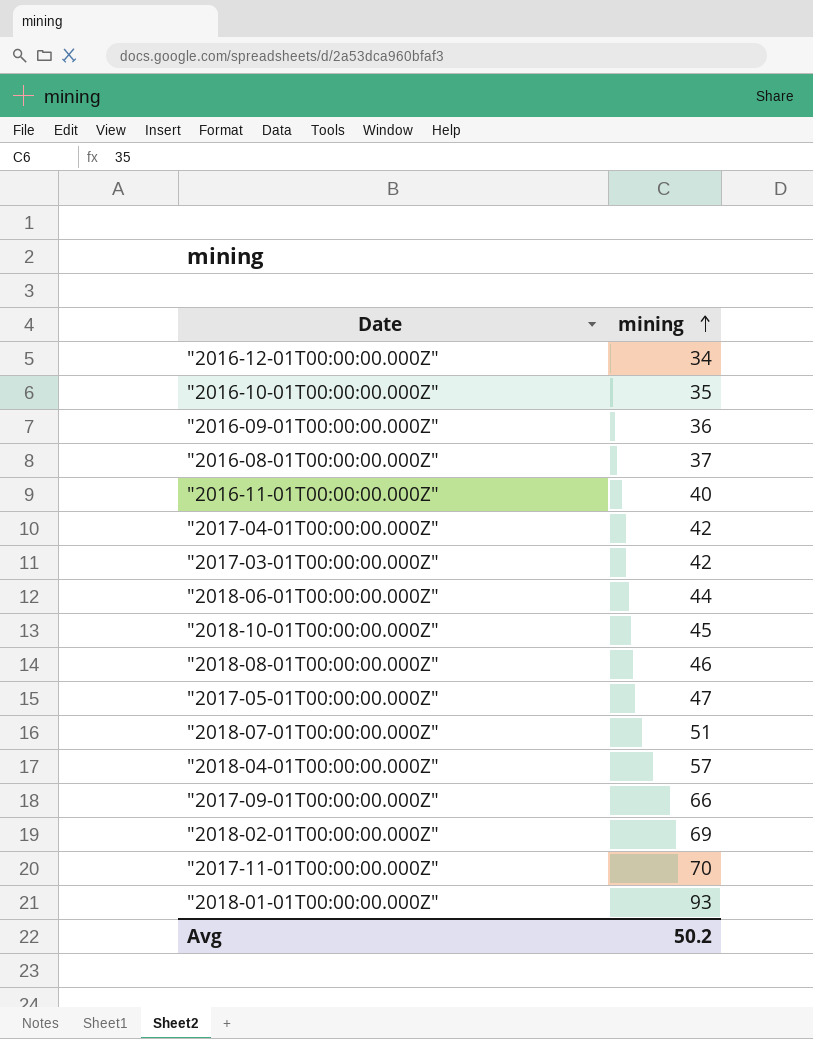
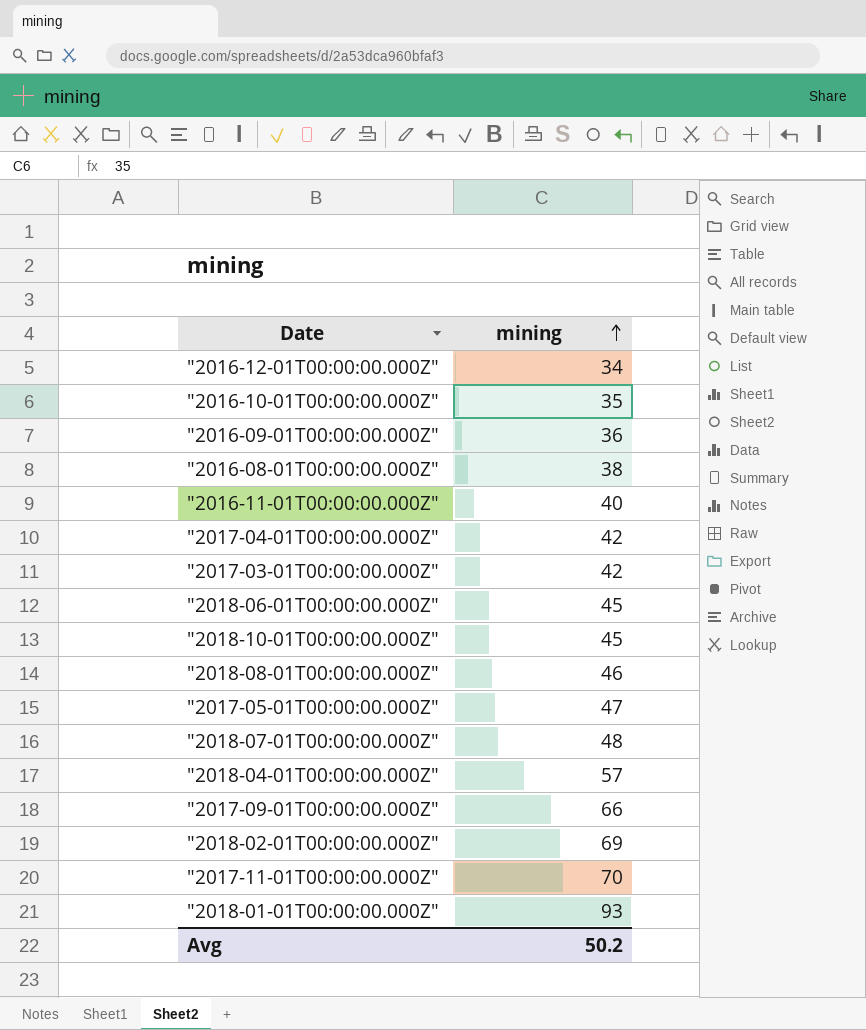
"2016-08-01T00:00:00.000Z" | mining: 37 -> 38
"2018-06-01T00:00:00.000Z" | mining: 44 -> 45
"2018-07-01T00:00:00.000Z" | mining: 51 -> 48

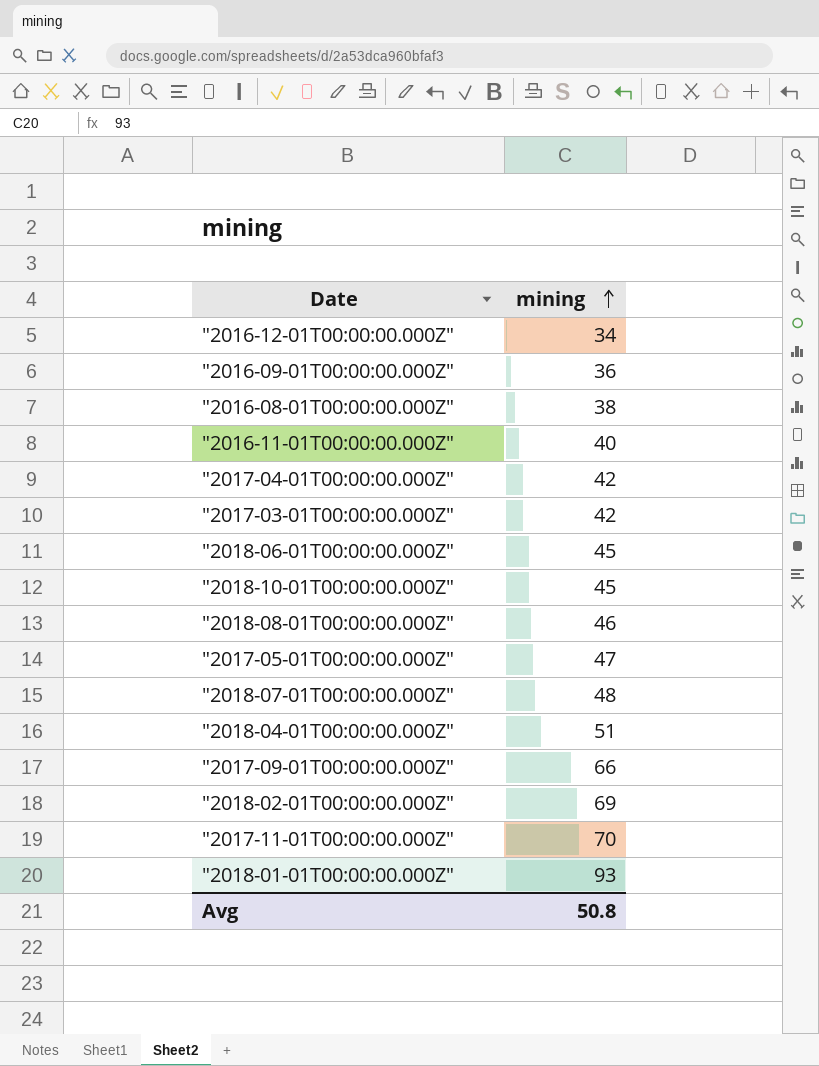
row "2016-10-01T00:00:00.000Z": 35 -> none
"2018-04-01T00:00:00.000Z" | mining: 57 -> 51
Avg | mining: 50.2 -> 50.8

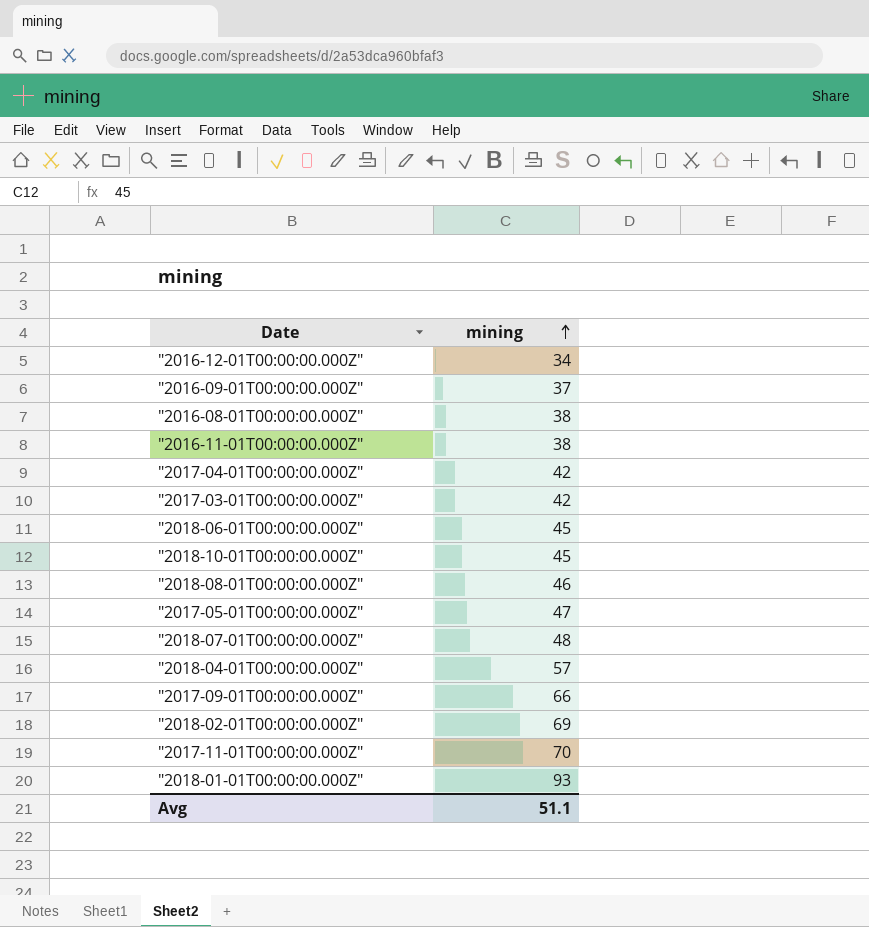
"2016-09-01T00:00:00.000Z" | mining: 36 -> 37
"2016-11-01T00:00:00.000Z" | mining: 40 -> 38
"2018-04-01T00:00:00.000Z" | mining: 51 -> 57
Avg | mining: 50.8 -> 51.1

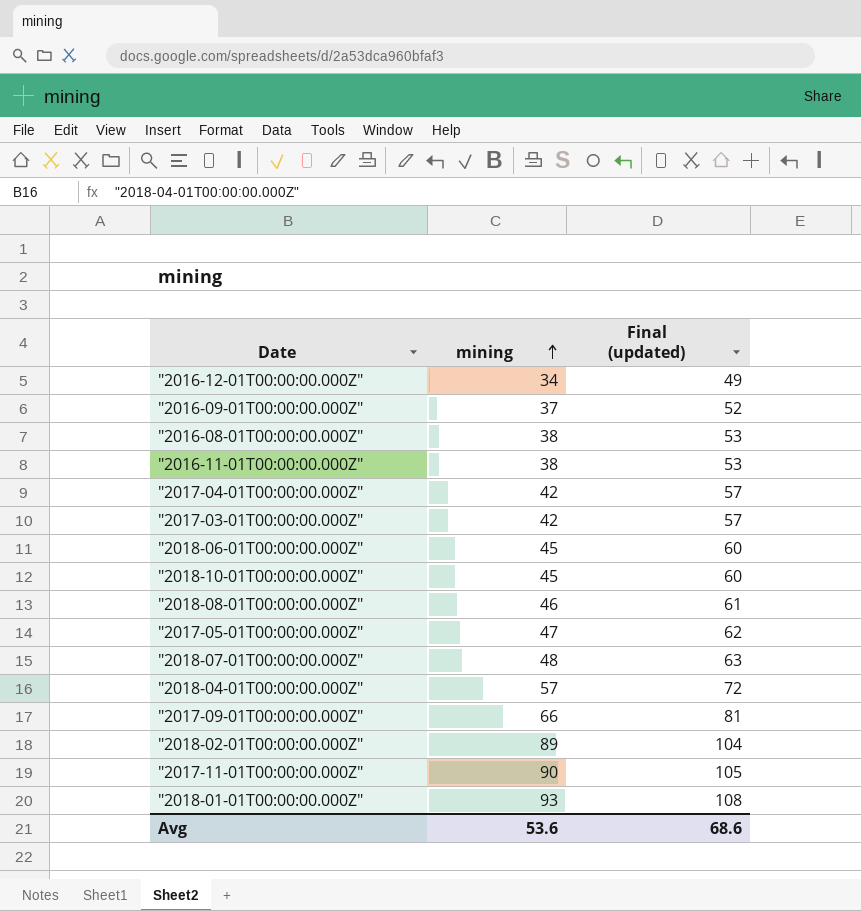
column Final (updated) | formula: none -> [mining] + 15
"2018-02-01T00:00:00.000Z" | mining: 69 -> 89
"2017-11-01T00:00:00.000Z" | mining: 70 -> 90
Avg | mining: 51.1 -> 53.6

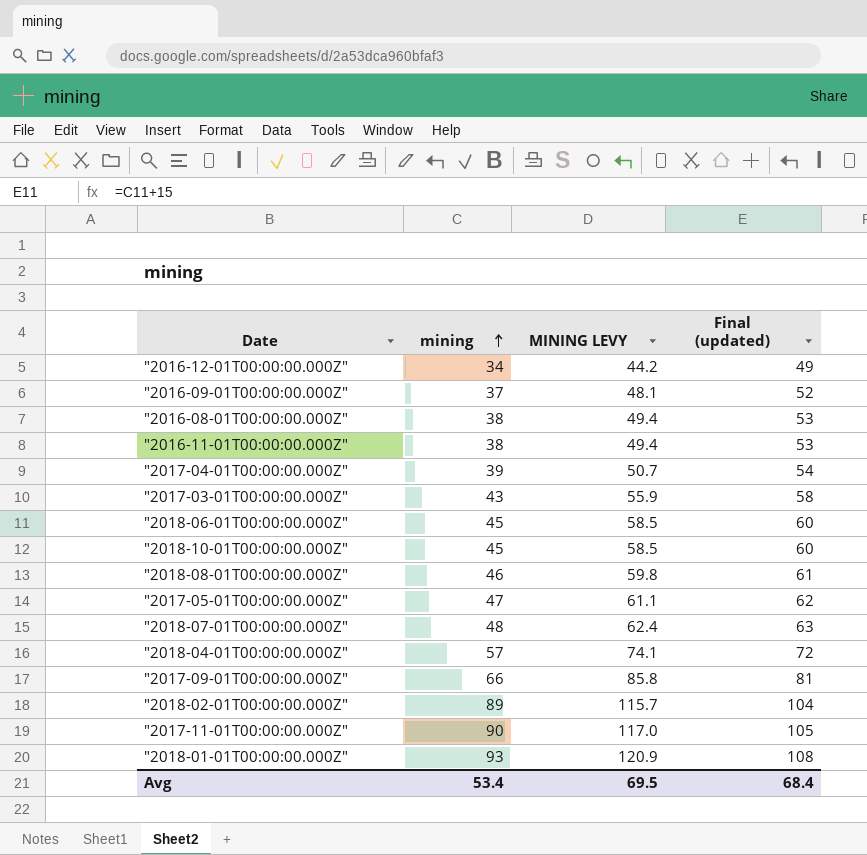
column MINING LEVY | formula: none -> [mining] * 1.3
"2017-04-01T00:00:00.000Z" | mining: 42 -> 39
"2017-04-01T00:00:00.000Z" | Final (updated): 57 -> 54
"2017-03-01T00:00:00.000Z" | mining: 42 -> 43
"2017-03-01T00:00:00.000Z" | Final (updated): 57 -> 58
Avg | mining: 53.6 -> 53.4
Avg | Final (updated): 68.6 -> 68.4

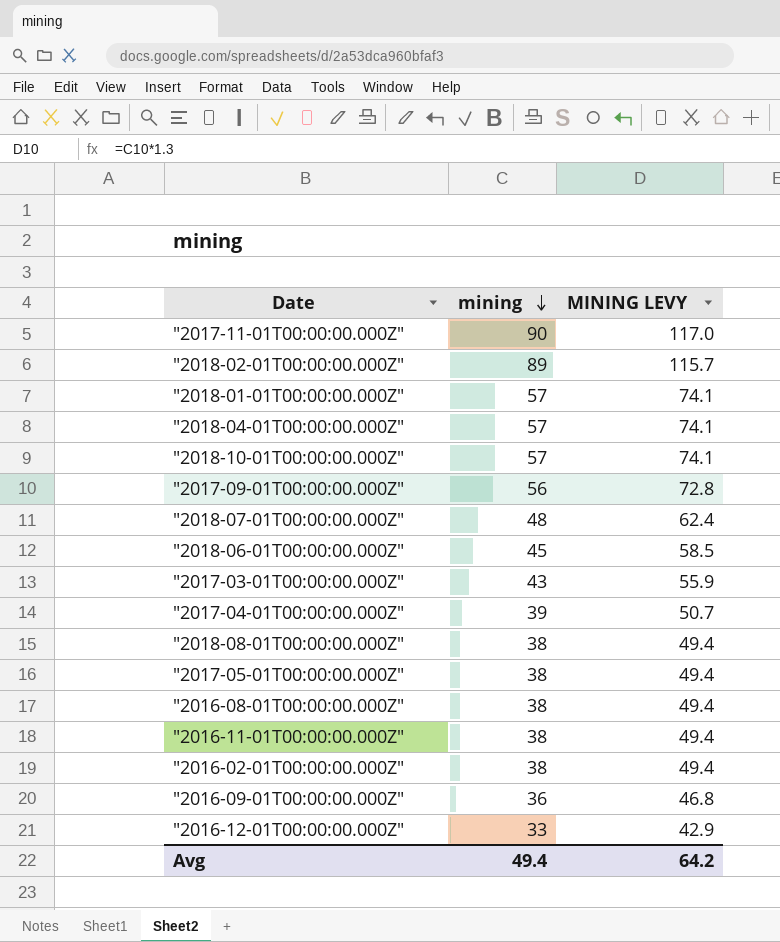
row order: mining ascending -> mining descending
column Final (updated) | formula: [mining] + 15 -> none
"2018-01-01T00:00:00.000Z" | mining: 93 -> 57
"2018-01-01T00:00:00.000Z" | MINING LEVY: 120.9 -> 74.1
"2018-10-01T00:00:00.000Z" | mining: 45 -> 57
"2018-10-01T00:00:00.000Z" | MINING LEVY: 58.5 -> 74.1
"2017-09-01T00:00:00.000Z" | mining: 66 -> 56
"2017-09-01T00:00:00.000Z" | MINING LEVY: 85.8 -> 72.8
"2018-08-01T00:00:00.000Z" | mining: 46 -> 38
"2018-08-01T00:00:00.000Z" | MINING LEVY: 59.8 -> 49.4
"2017-05-01T00:00:00.000Z" | mining: 47 -> 38
"2017-05-01T00:00:00.000Z" | MINING LEVY: 61.1 -> 49.4
row "2016-02-01T00:00:00.000Z": none -> 38 | 49.4
"2016-09-01T00:00:00.000Z" | mining: 37 -> 36
"2016-09-01T00:00:00.000Z" | MINING LEVY: 48.1 -> 46.8
"2016-12-01T00:00:00.000Z" | mining: 34 -> 33
"2016-12-01T00:00:00.000Z" | MINING LEVY: 44.2 -> 42.9
Avg | mining: 53.4 -> 49.4
Avg | MINING LEVY: 69.5 -> 64.2

